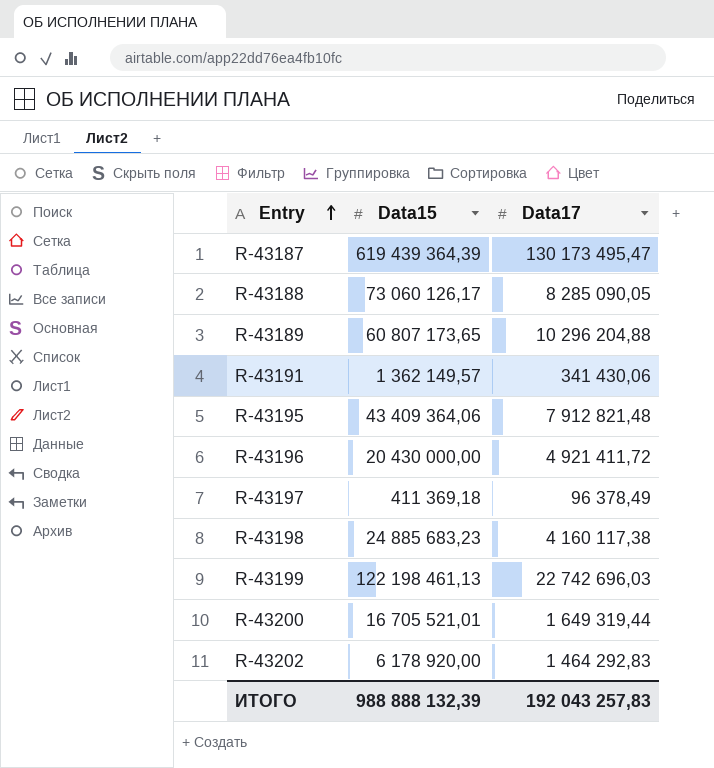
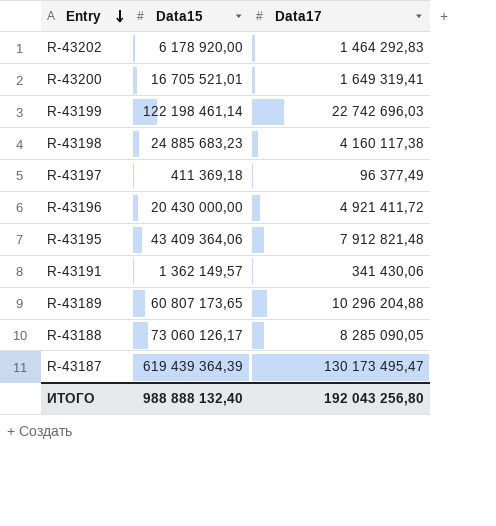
row order: Entry ascending -> Entry descending
R-43200 | Data17: 1 649 319,44 -> 1 649 319,41
R-43199 | Data15: 122 198 461,13 -> 122 198 461,14
R-43197 | Data17: 96 378,49 -> 96 377,49
ИТОГО | Data15: 988 888 132,39 -> 988 888 132,40
ИТОГО | Data17: 192 043 257,83 -> 192 043 256,80

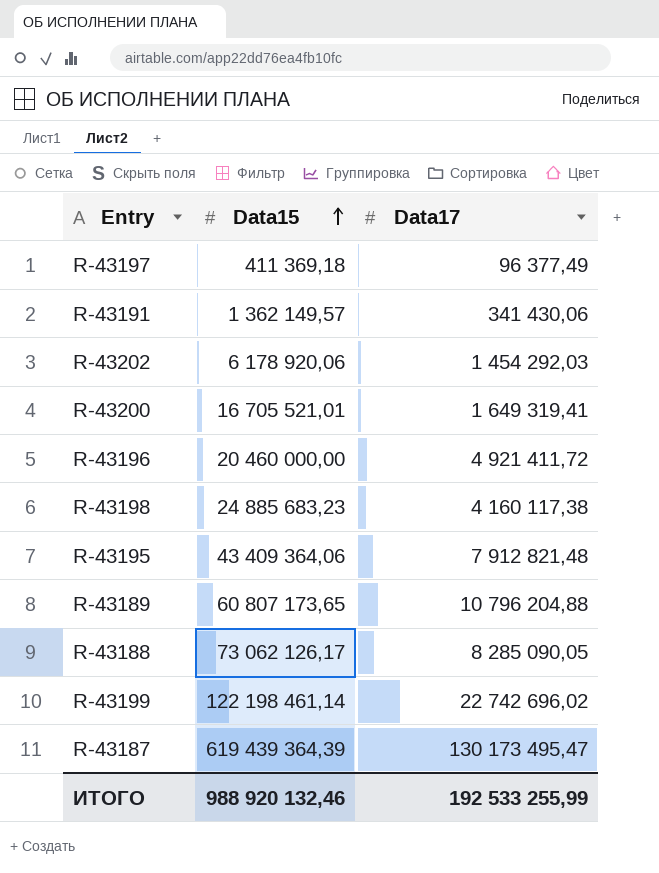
row order: Entry descending -> Data15 ascending
R-43202 | Data15: 6 178 920,00 -> 6 178 920,06
R-43202 | Data17: 1 464 292,83 -> 1 454 292,03
R-43196 | Data15: 20 430 000,00 -> 20 460 000,00
R-43189 | Data17: 10 296 204,88 -> 10 796 204,88
R-43188 | Data15: 73 060 126,17 -> 73 062 126,17
R-43199 | Data17: 22 742 696,03 -> 22 742 696,02
ИТОГО | Data15: 988 888 132,40 -> 988 920 132,46
ИТОГО | Data17: 192 043 256,80 -> 192 533 255,99

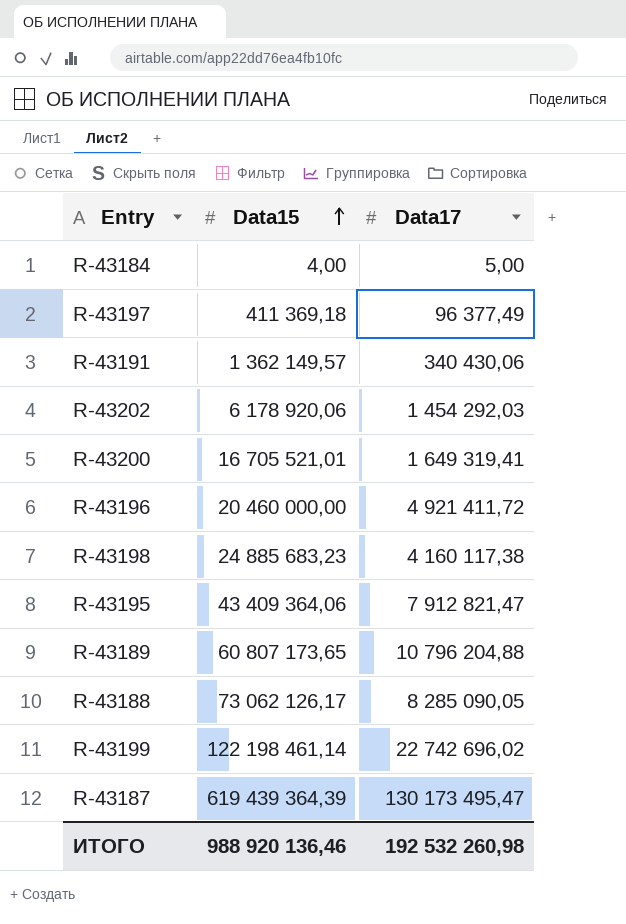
row R-43184: none -> 4,00 | 5,00
R-43191 | Data17: 341 430,06 -> 340 430,06
R-43195 | Data17: 7 912 821,48 -> 7 912 821,47
ИТОГО | Data15: 988 920 132,46 -> 988 920 136,46
ИТОГО | Data17: 192 533 255,99 -> 192 532 260,98

